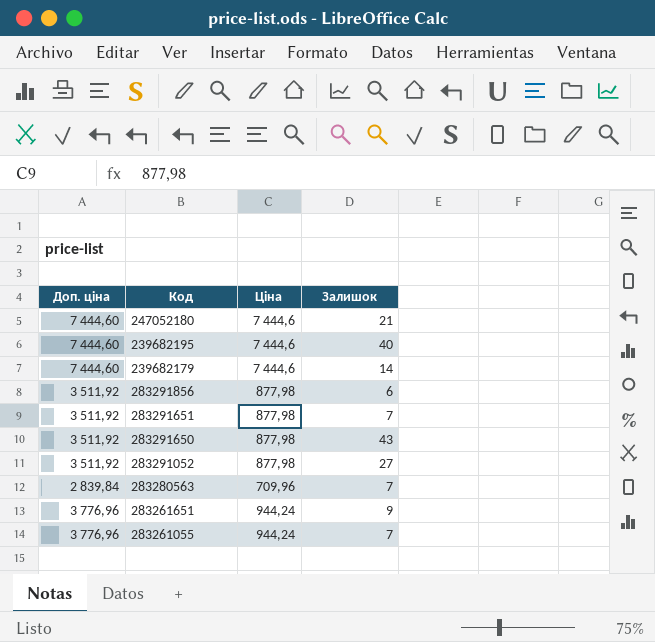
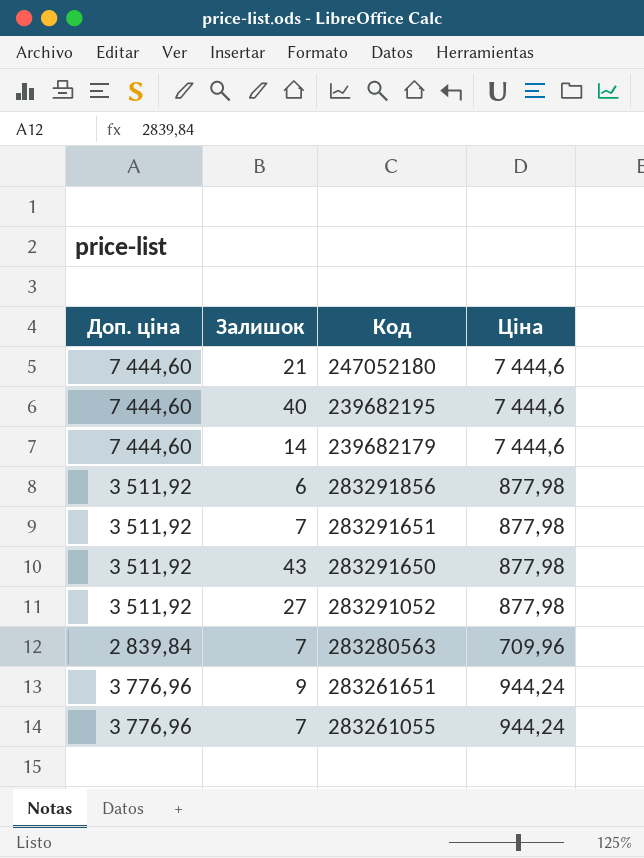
column Залишок | position: 4 -> 2

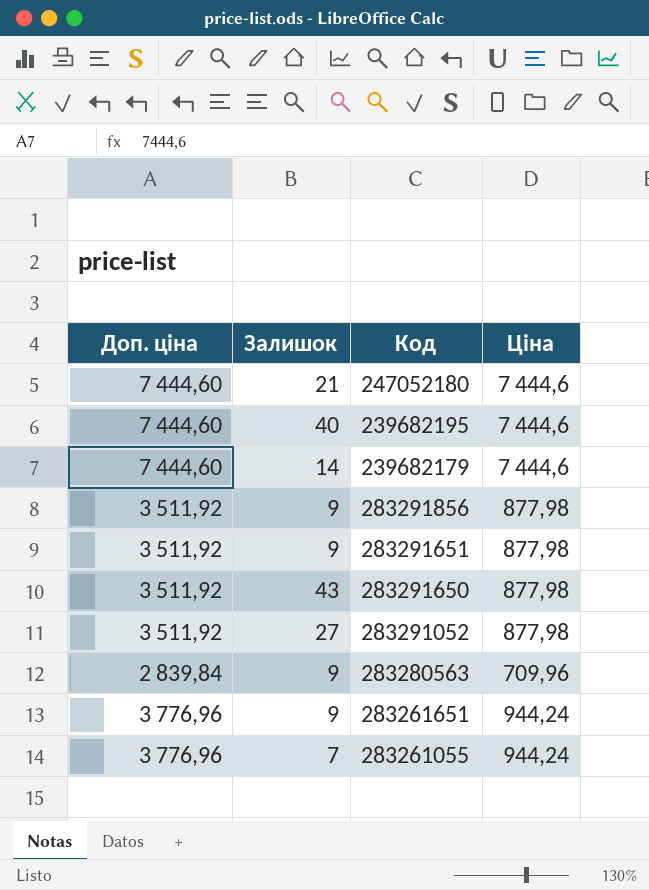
283291856 | Залишок: 6 -> 9
283291651 | Залишок: 7 -> 9
283280563 | Залишок: 7 -> 9

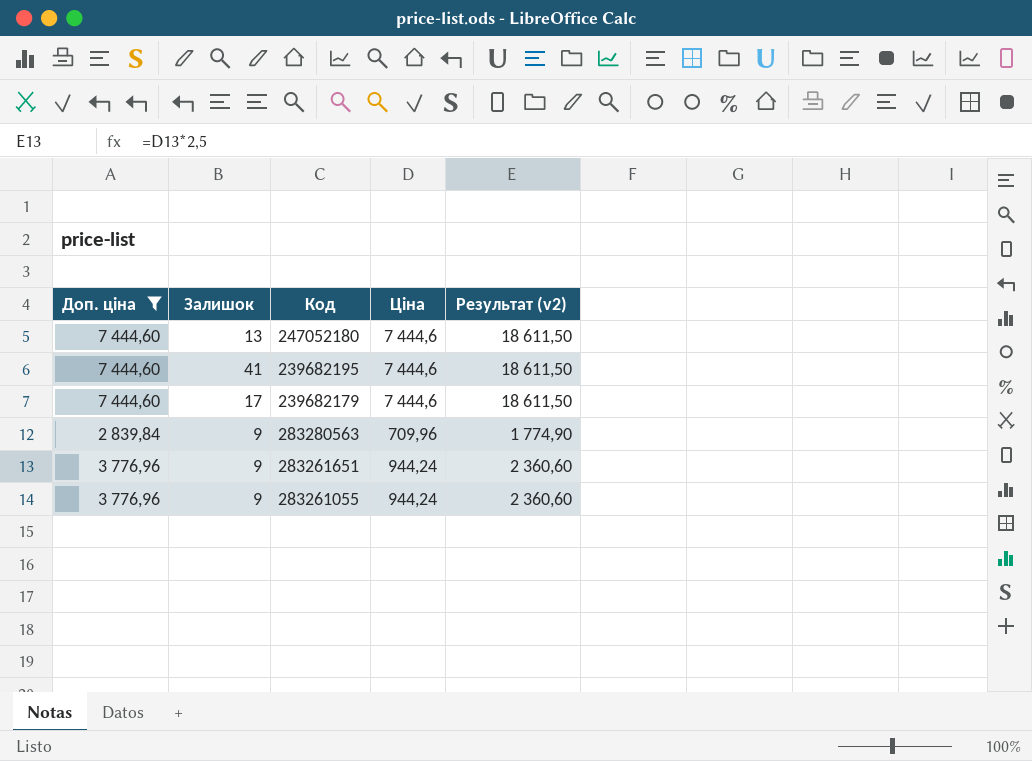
filter: none -> Доп. ціна != 3 511,92
column Результат (v2) | formula: none -> [Ціна] * 2,5
247052180 | Залишок: 21 -> 13
239682195 | Залишок: 40 -> 41
239682179 | Залишок: 14 -> 17
283261055 | Залишок: 7 -> 9

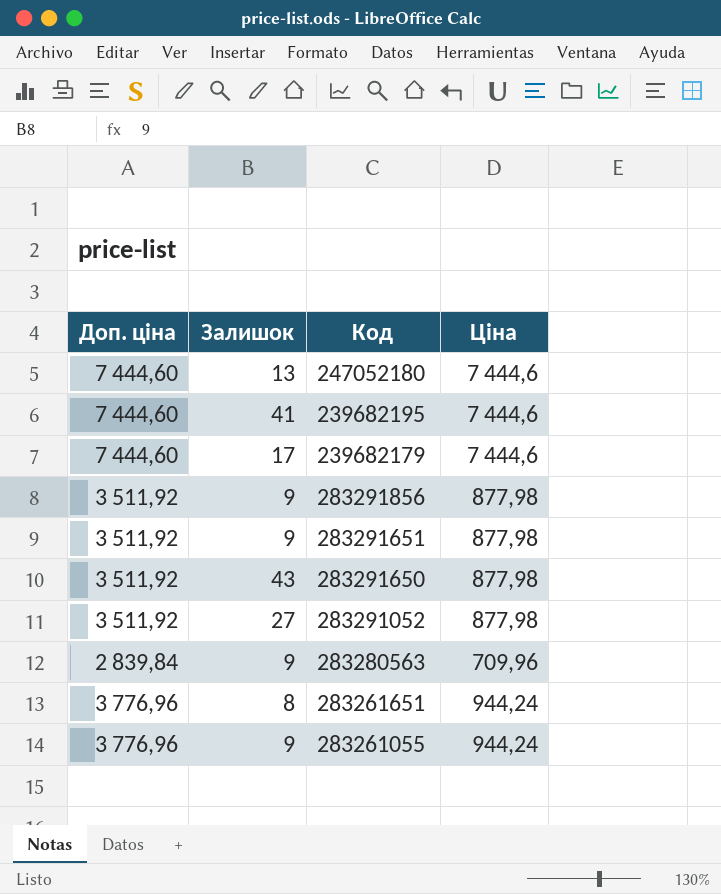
filter: Доп. ціна != 3 511,92 -> none
column Результат (v2) | formula: [Ціна] * 2,5 -> none
283261651 | Залишок: 9 -> 8

